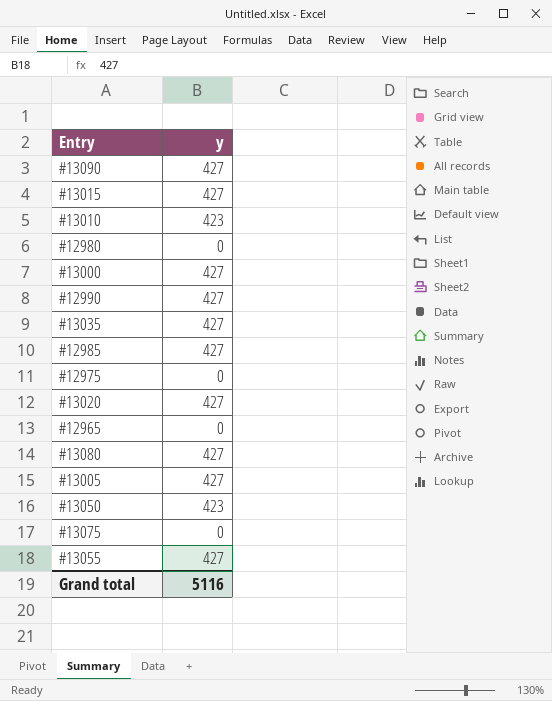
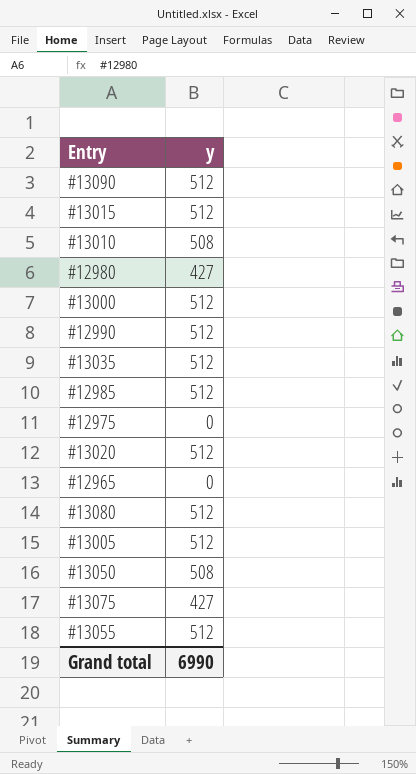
#13090 | y: 427 -> 512
#13015 | y: 427 -> 512
#13010 | y: 423 -> 508
#12980 | y: 0 -> 427
#13000 | y: 427 -> 512
#12990 | y: 427 -> 512
#13035 | y: 427 -> 512
#12985 | y: 427 -> 512
#13020 | y: 427 -> 512
#13080 | y: 427 -> 512
#13005 | y: 427 -> 512
#13050 | y: 423 -> 508
#13075 | y: 0 -> 427
#13055 | y: 427 -> 512
Grand total | y: 5116 -> 6990

